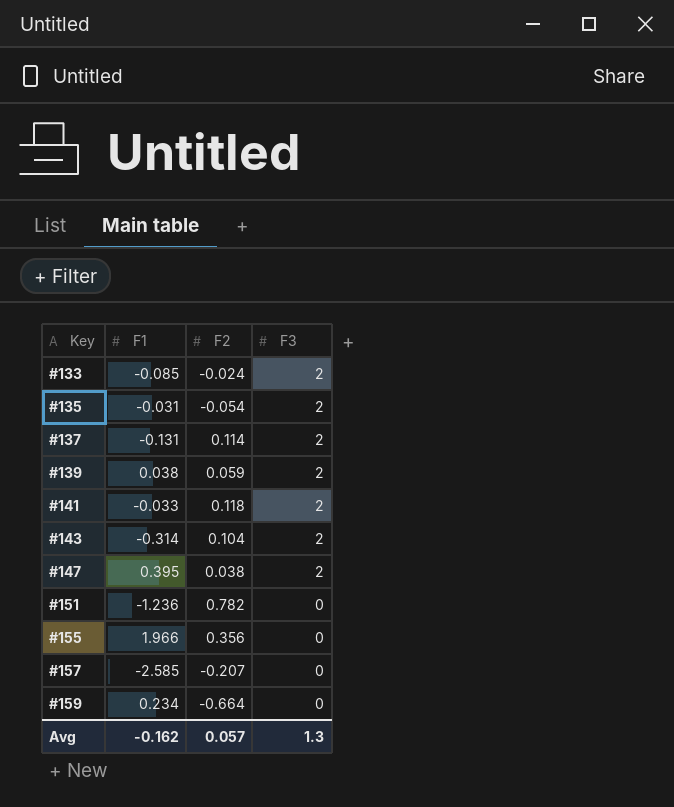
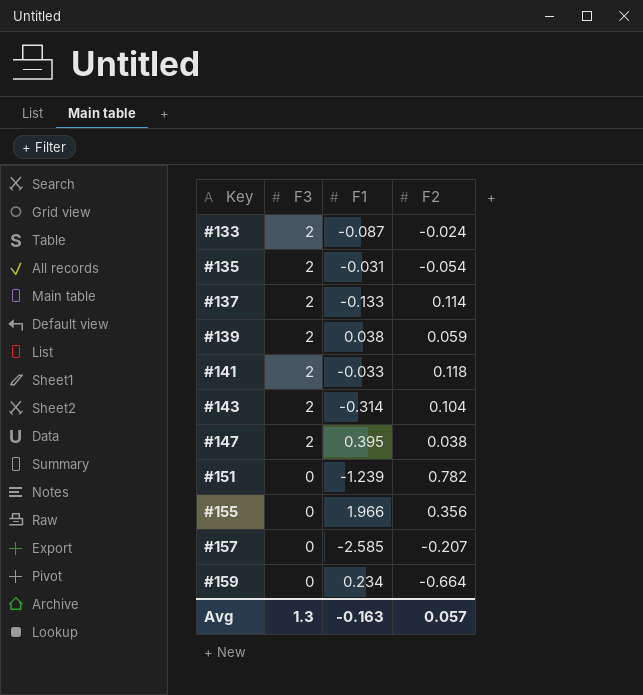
column F3 | position: 4 -> 2
#133 | F1: -0.085 -> -0.087
#137 | F1: -0.131 -> -0.133
#151 | F1: -1.236 -> -1.239
Avg | F1: -0.162 -> -0.163

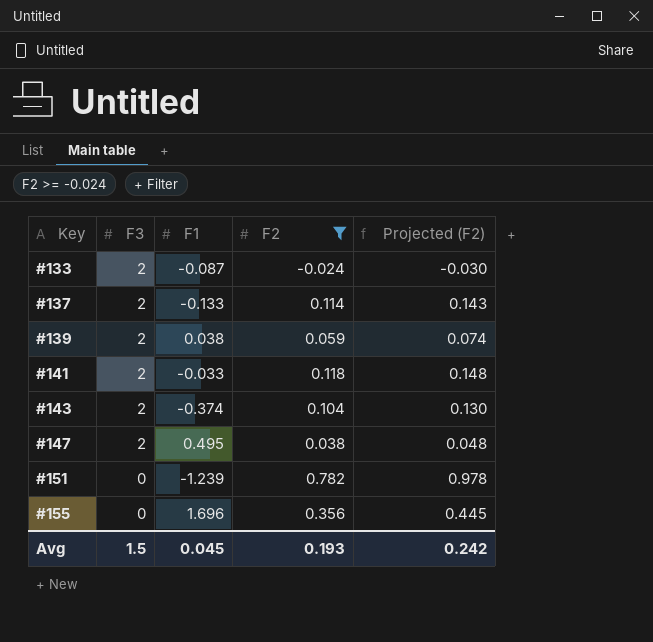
filter: none -> F2 >= -0.024
column Projected (F2) | formula: none -> [F2] * 1.25
#143 | F1: -0.314 -> -0.374
#147 | F1: 0.395 -> 0.495
#155 | F1: 1.966 -> 1.696
Avg | F3: 1.3 -> 1.5
Avg | F1: -0.163 -> 0.045
Avg | F2: 0.057 -> 0.193

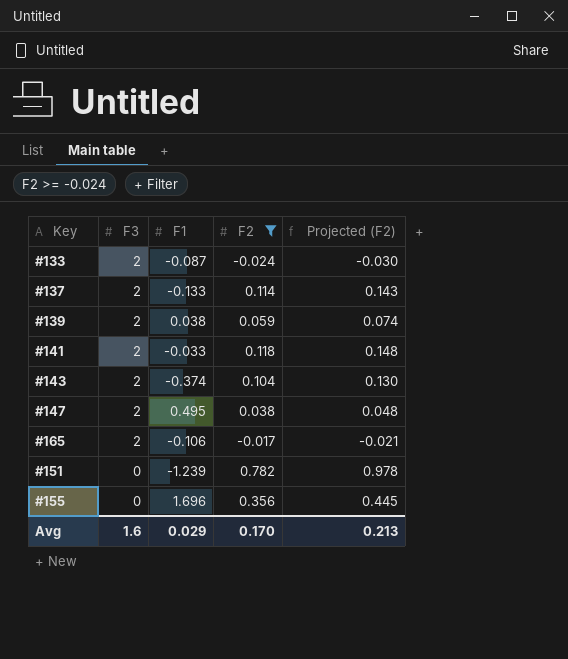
row #165: none -> 2 | -0.106 | -0.017 | -0.021
Avg | F3: 1.5 -> 1.6
Avg | F1: 0.045 -> 0.029
Avg | F2: 0.193 -> 0.170
Avg | Projected (F2): 0.242 -> 0.213

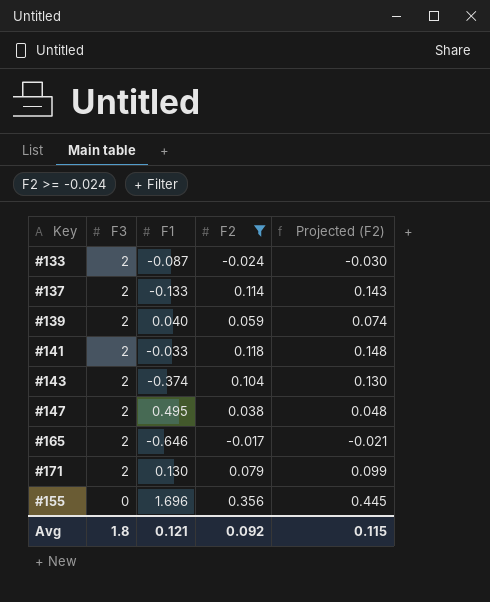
row #151: 0 | -1.239 | 0.782 | 0.978 -> none
#139 | F1: 0.038 -> 0.040
#165 | F1: -0.106 -> -0.646
row #171: none -> 2 | 0.130 | 0.079 | 0.099
Avg | F3: 1.6 -> 1.8
Avg | F1: 0.029 -> 0.121
Avg | F2: 0.170 -> 0.092
Avg | Projected (F2): 0.213 -> 0.115

